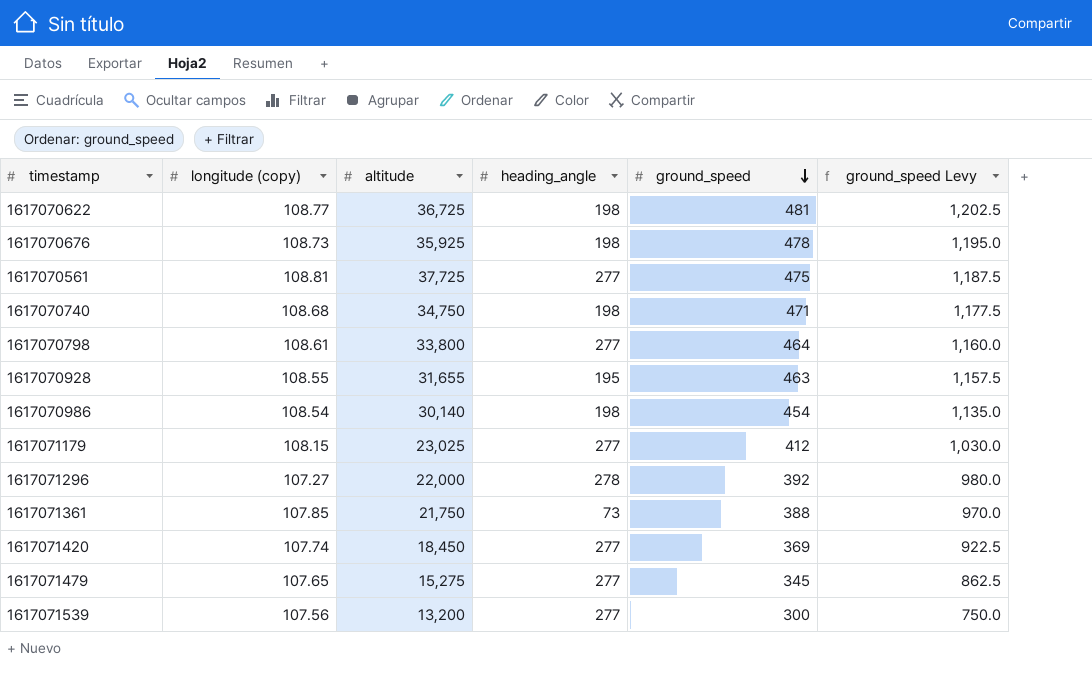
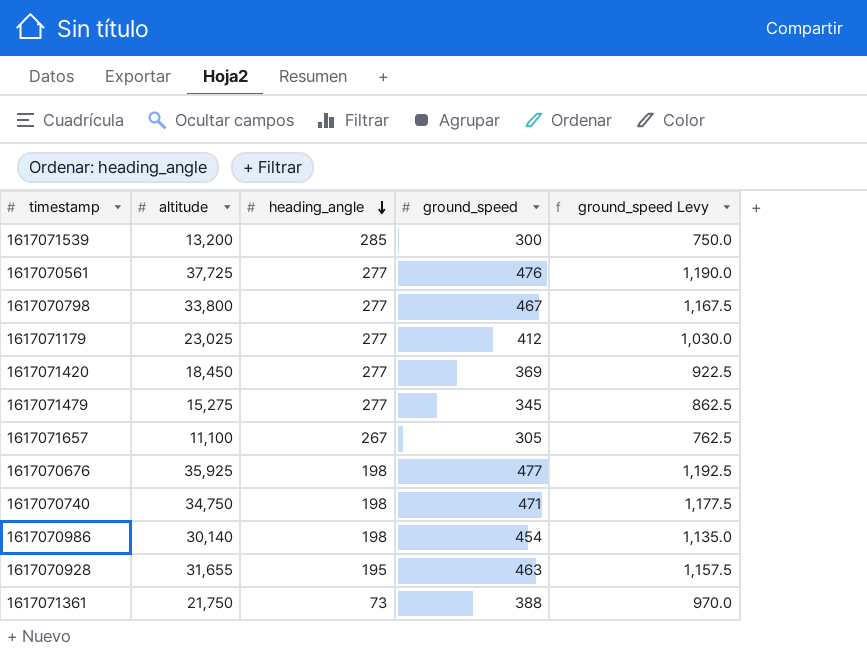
row order: ground_speed descending -> heading_angle descending
column longitude (copy) | position: 2 -> none
row 1617070622: 108.77 | 36,725 | 198 | 481 | 1,202.5 -> none
row 1617071296: 107.27 | 22,000 | 278 | 392 | 980.0 -> none
1617071539 | heading_angle: 277 -> 285
1617070561 | ground_speed: 475 -> 476
1617070561 | ground_speed Levy: 1,187.5 -> 1,190.0
1617070798 | ground_speed: 464 -> 467
1617070798 | ground_speed Levy: 1,160.0 -> 1,167.5
row 1617071657: none -> 11,100 | 267 | 305 | 762.5
1617070676 | ground_speed: 478 -> 477
1617070676 | ground_speed Levy: 1,195.0 -> 1,192.5

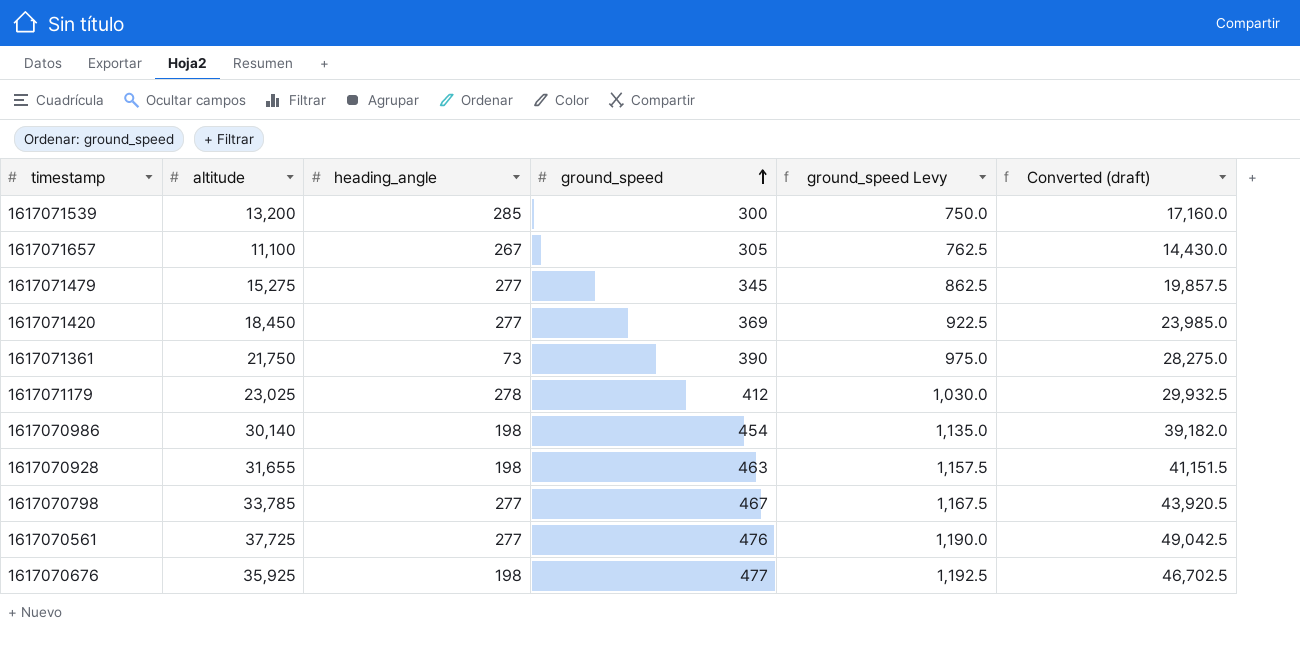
row order: heading_angle descending -> ground_speed ascending
column Converted (draft) | formula: none -> [altitude] * 1.3
row 1617070740: 34,750 | 198 | 471 | 1,177.5 -> none
1617071361 | ground_speed: 388 -> 390
1617071361 | ground_speed Levy: 970.0 -> 975.0
1617071179 | heading_angle: 277 -> 278
1617070928 | heading_angle: 195 -> 198
1617070798 | altitude: 33,800 -> 33,785

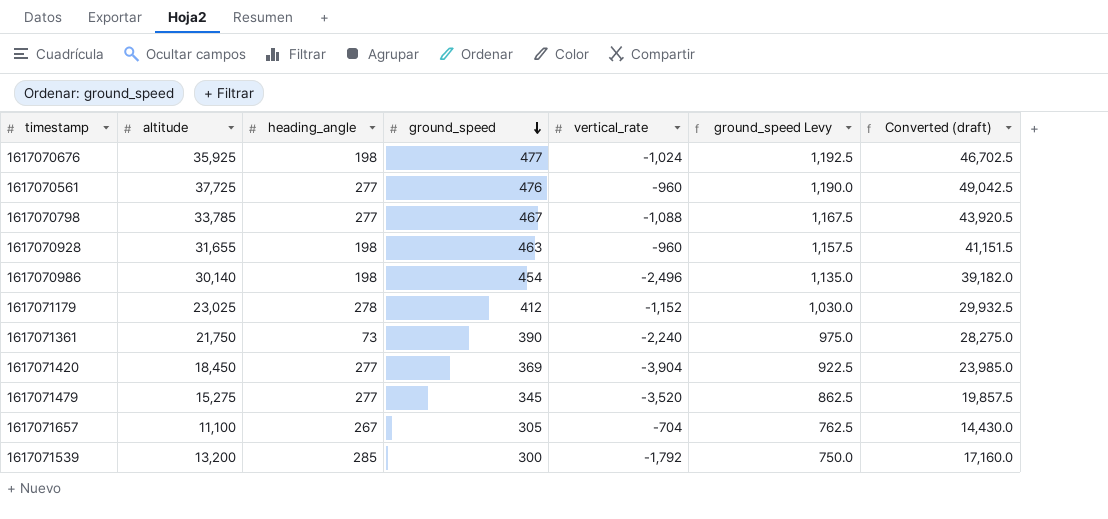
row order: ground_speed ascending -> ground_speed descending
column vertical_rate | position: none -> 5

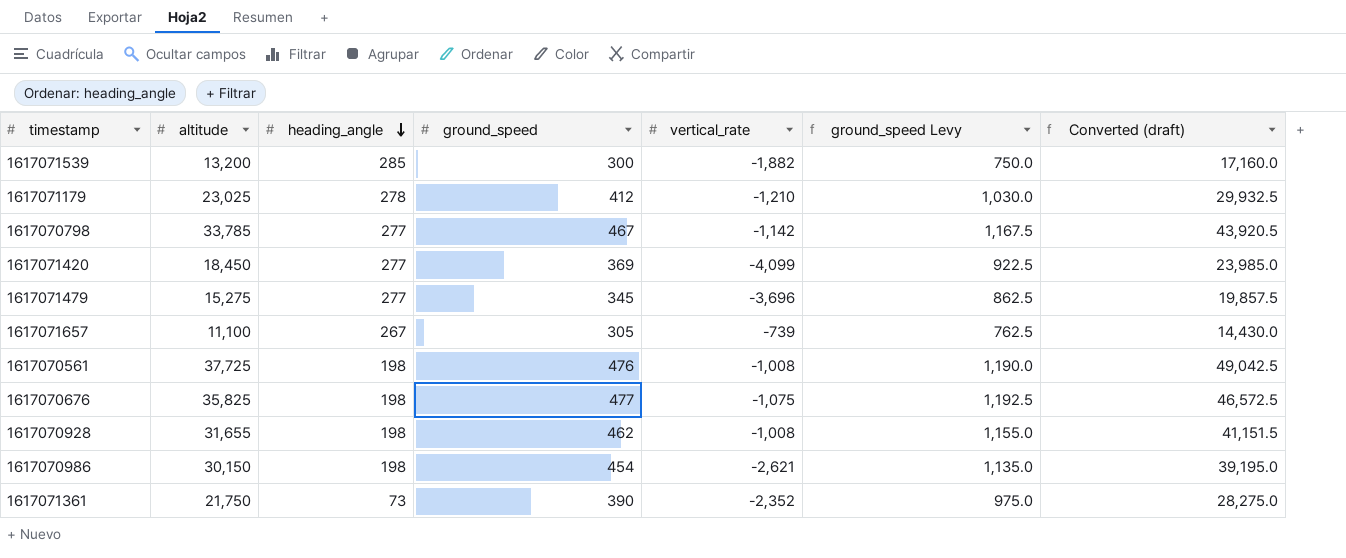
row order: ground_speed descending -> heading_angle descending
1617071539 | vertical_rate: -1,792 -> -1,882
1617071179 | vertical_rate: -1,152 -> -1,210
1617070798 | vertical_rate: -1,088 -> -1,142
1617071420 | vertical_rate: -3,904 -> -4,099
1617071479 | vertical_rate: -3,520 -> -3,696
1617071657 | vertical_rate: -704 -> -739
1617070561 | heading_angle: 277 -> 198
1617070561 | vertical_rate: -960 -> -1,008
1617070676 | altitude: 35,925 -> 35,825
1617070676 | vertical_rate: -1,024 -> -1,075
1617070676 | Converted (draft): 46,702.5 -> 46,572.5
1617070928 | ground_speed: 463 -> 462
1617070928 | vertical_rate: -960 -> -1,008
1617070928 | ground_speed Levy: 1,157.5 -> 1,155.0
1617070986 | altitude: 30,140 -> 30,150
1617070986 | vertical_rate: -2,496 -> -2,621
1617070986 | Converted (draft): 39,182.0 -> 39,195.0
1617071361 | vertical_rate: -2,240 -> -2,352

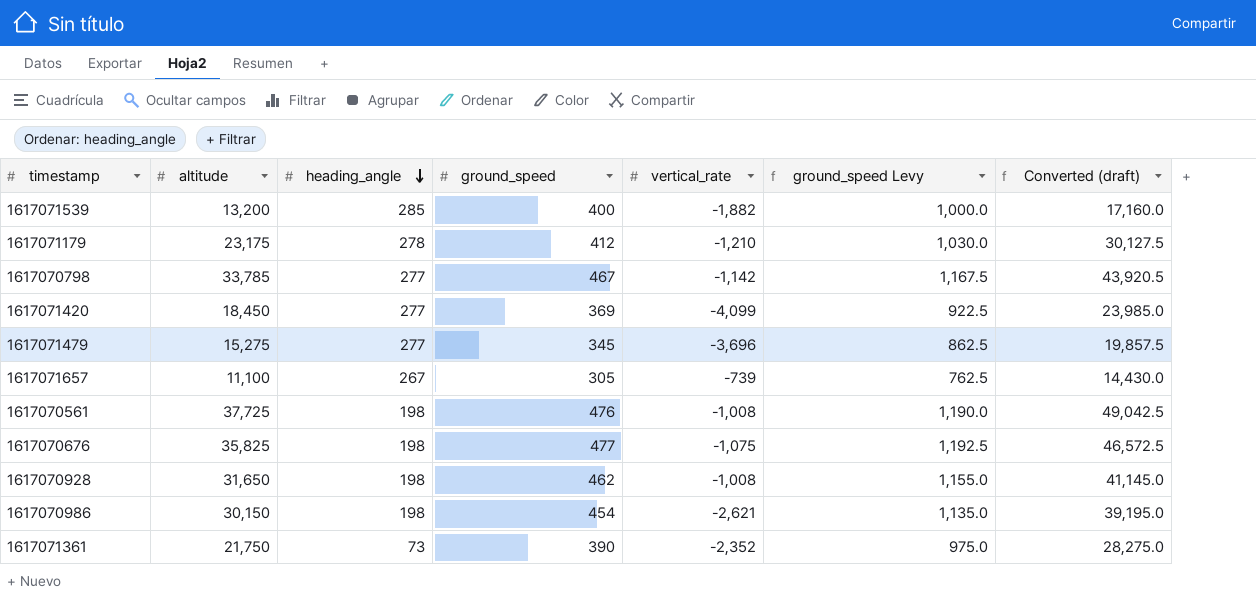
1617071539 | ground_speed: 300 -> 400
1617071539 | ground_speed Levy: 750.0 -> 1,000.0
1617071179 | altitude: 23,025 -> 23,175
1617071179 | Converted (draft): 29,932.5 -> 30,127.5
1617070928 | altitude: 31,655 -> 31,650
1617070928 | Converted (draft): 41,151.5 -> 41,145.0

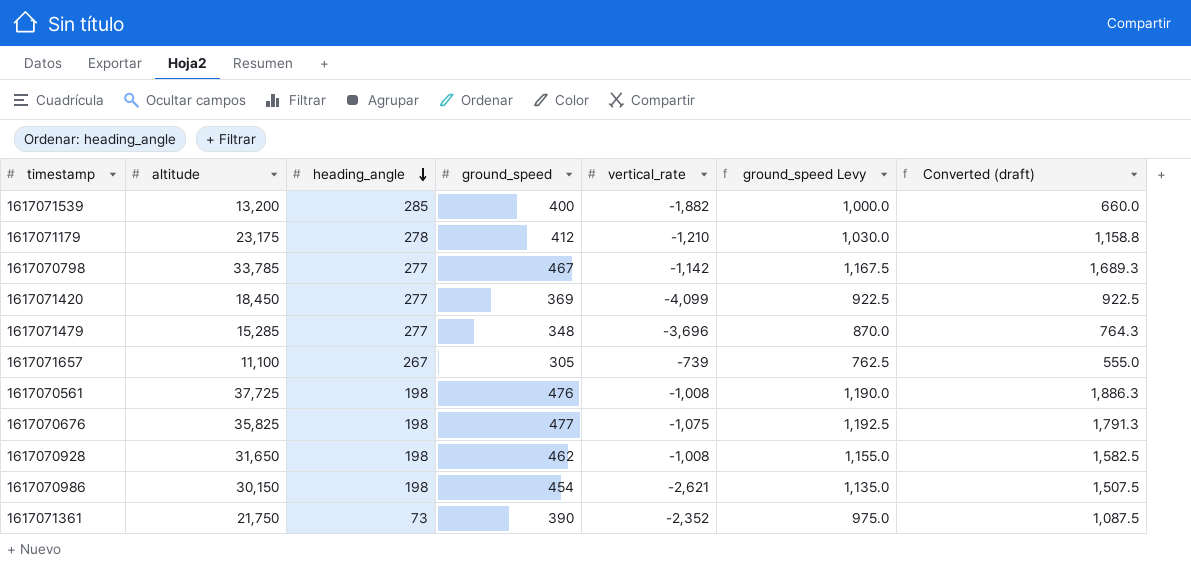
column Converted (draft) | formula: [altitude] * 1.3 -> [altitude] * 0.05
1617071479 | altitude: 15,275 -> 15,285
1617071479 | ground_speed: 345 -> 348
1617071479 | ground_speed Levy: 862.5 -> 870.0

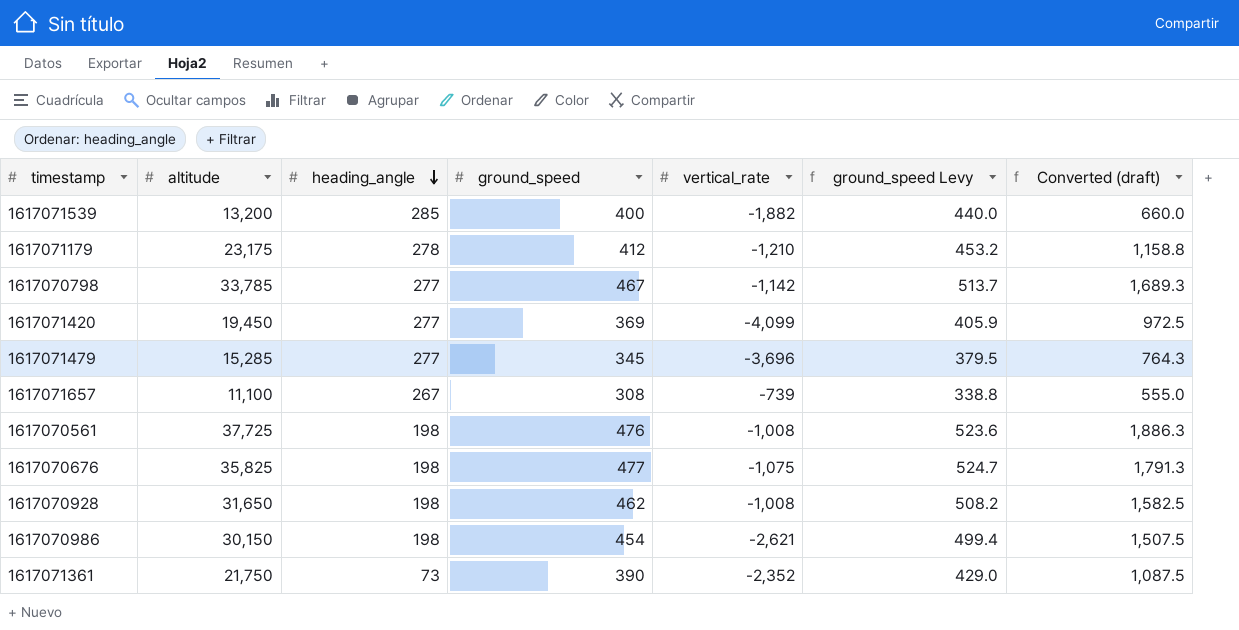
column ground_speed Levy | formula: [ground_speed] * 2.5 -> [ground_speed] * 1.1
1617071420 | altitude: 18,450 -> 19,450
1617071420 | Converted (draft): 922.5 -> 972.5
1617071479 | ground_speed: 348 -> 345
1617071657 | ground_speed: 305 -> 308

